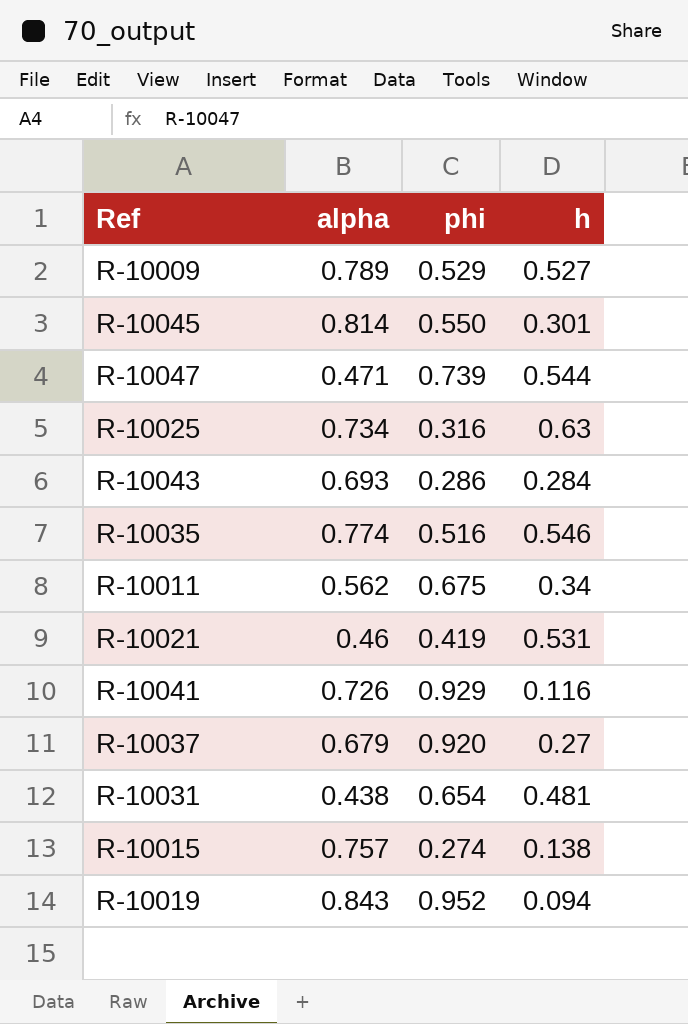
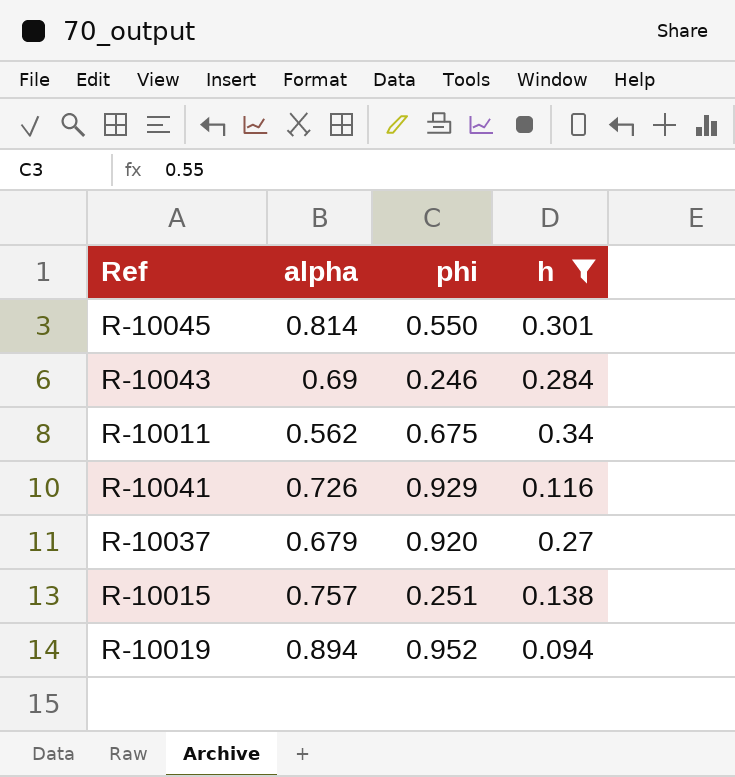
filter: none -> h <= 0.34
R-10043 | alpha: 0.693 -> 0.69
R-10043 | phi: 0.286 -> 0.246
R-10015 | phi: 0.274 -> 0.251
R-10019 | alpha: 0.843 -> 0.894

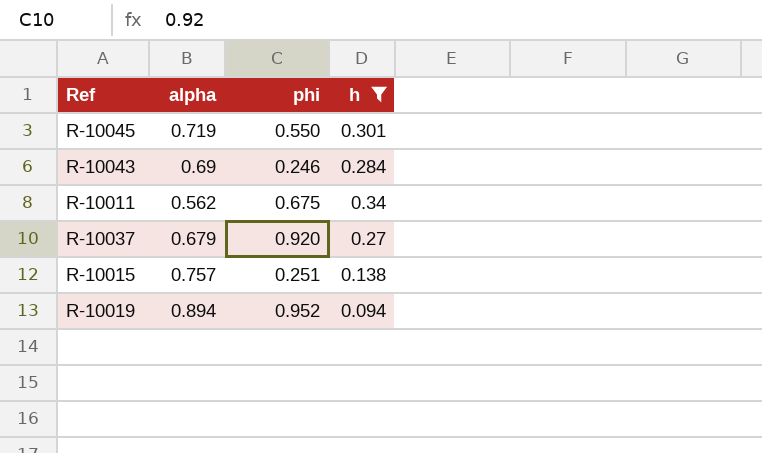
row R-10041: 0.726 | 0.929 | 0.116 -> none
R-10045 | alpha: 0.814 -> 0.719

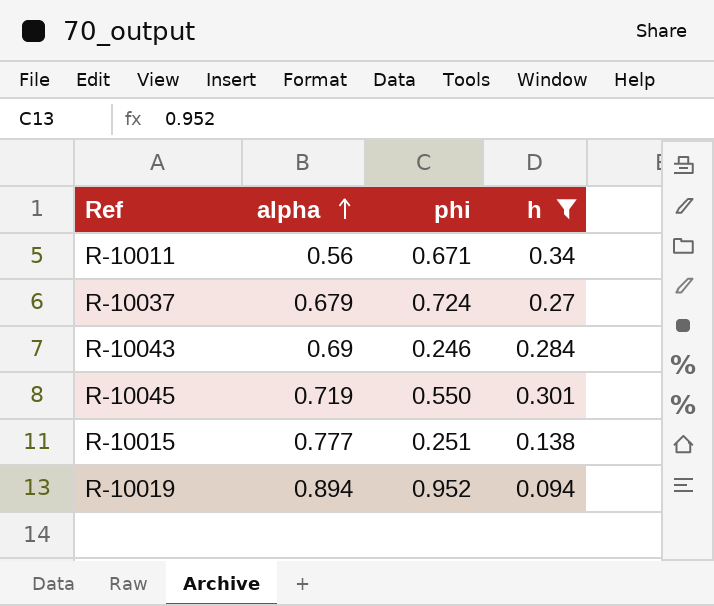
row order: none -> alpha ascending
R-10011 | alpha: 0.562 -> 0.56
R-10011 | phi: 0.675 -> 0.671
R-10037 | phi: 0.920 -> 0.724
R-10015 | alpha: 0.757 -> 0.777

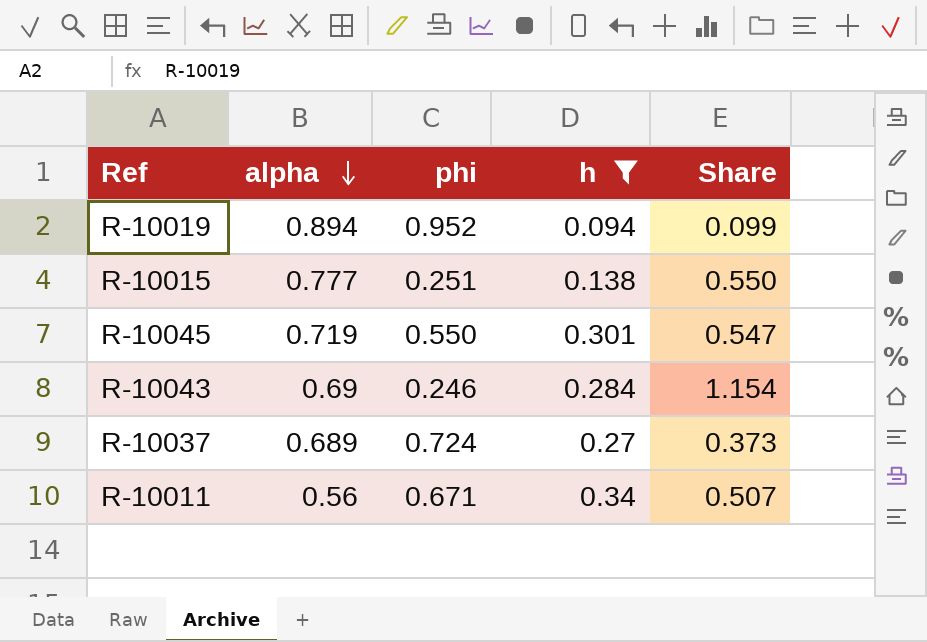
row order: alpha ascending -> alpha descending
column Share | formula: none -> [h] / [phi]
R-10037 | alpha: 0.679 -> 0.689

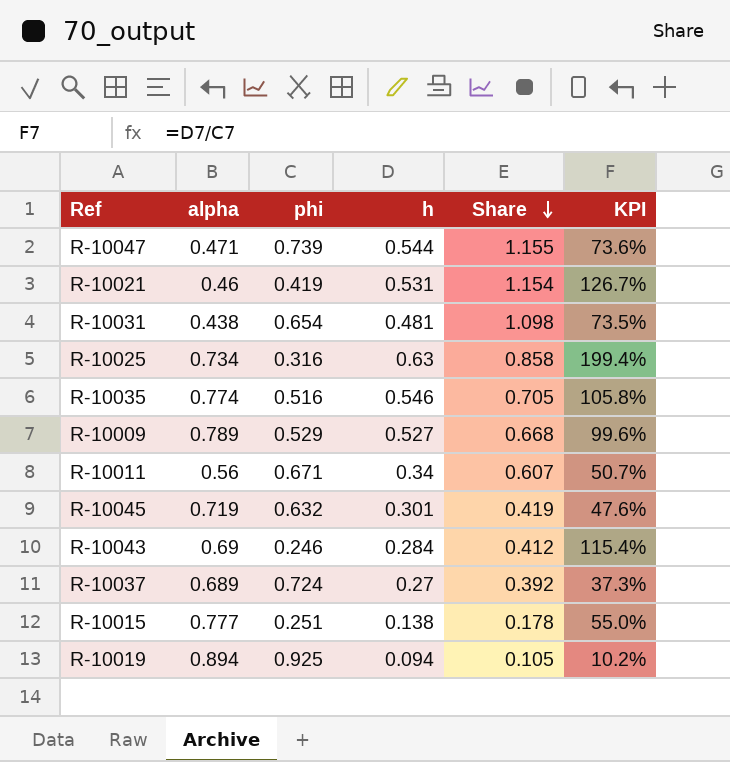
filter: h <= 0.34 -> none
row order: alpha descending -> Share descending
column Share | formula: [h] / [phi] -> [h] / [alpha]
column KPI | formula: none -> [h] / [phi]
R-10045 | phi: 0.550 -> 0.632
R-10019 | phi: 0.952 -> 0.925

